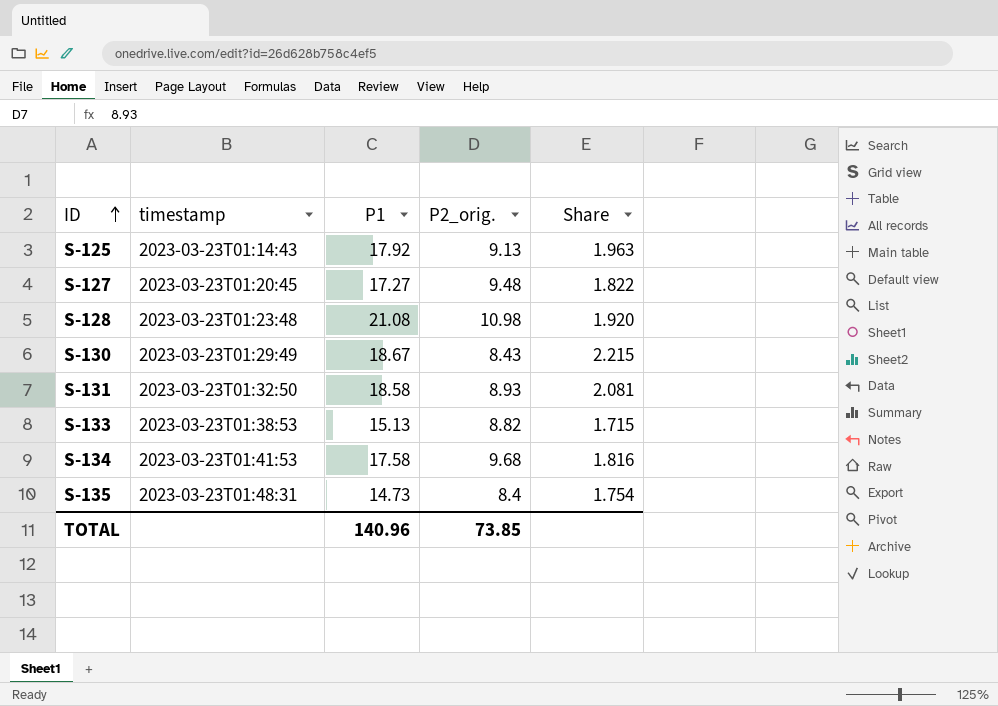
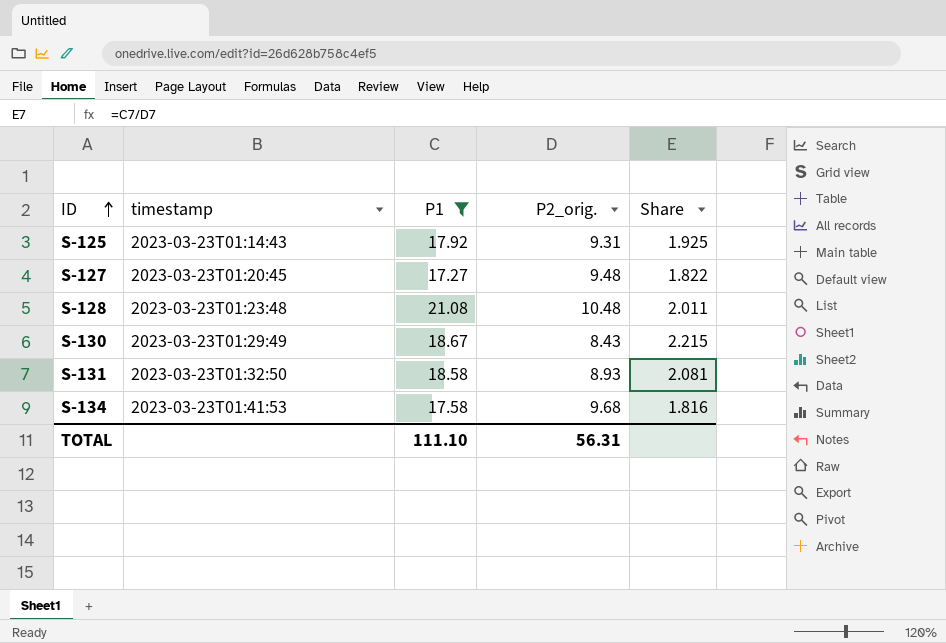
filter: none -> P1 >= 17.27
S-125 | P2_orig.: 9.13 -> 9.31
S-125 | Share: 1.963 -> 1.925
S-128 | P2_orig.: 10.98 -> 10.48
S-128 | Share: 1.920 -> 2.011
TOTAL | P1: 140.96 -> 111.10
TOTAL | P2_orig.: 73.85 -> 56.31

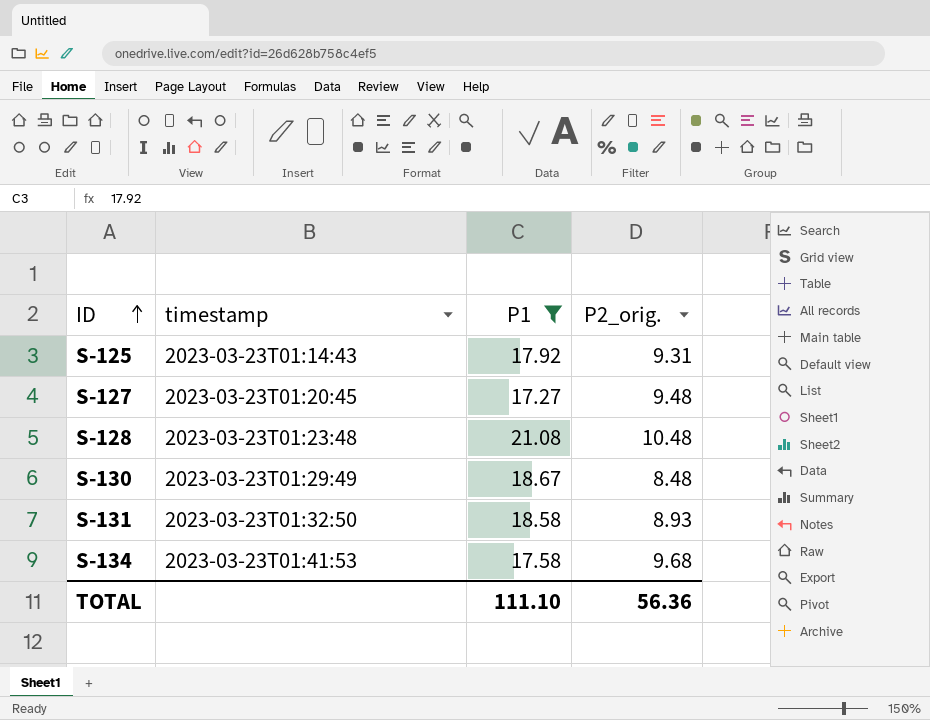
column Share | formula: [P1] / [P2_orig.] -> none
S-130 | P2_orig.: 8.43 -> 8.48
TOTAL | P2_orig.: 56.31 -> 56.36

